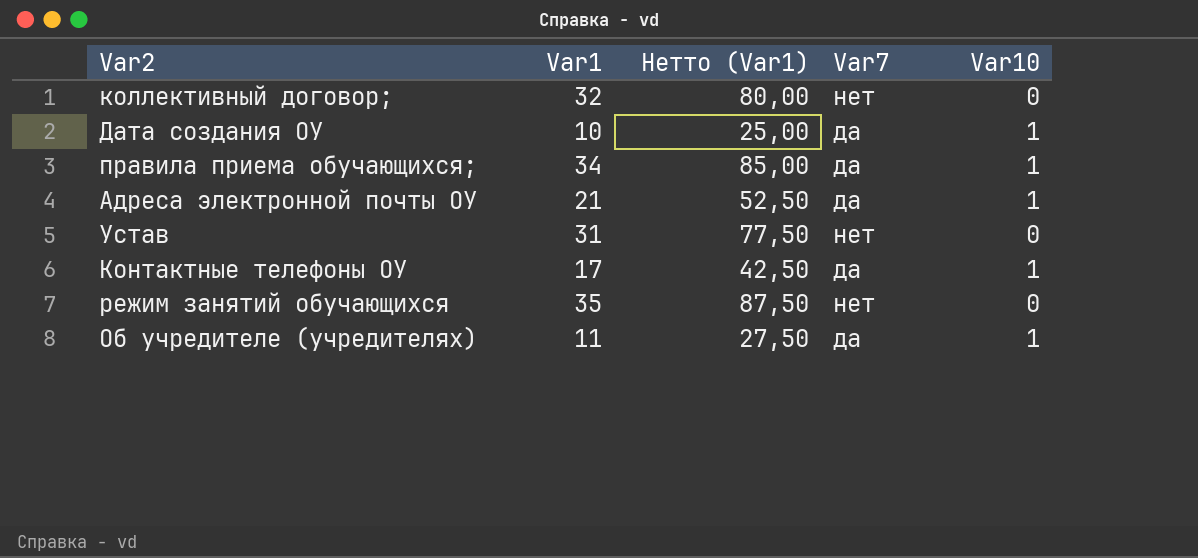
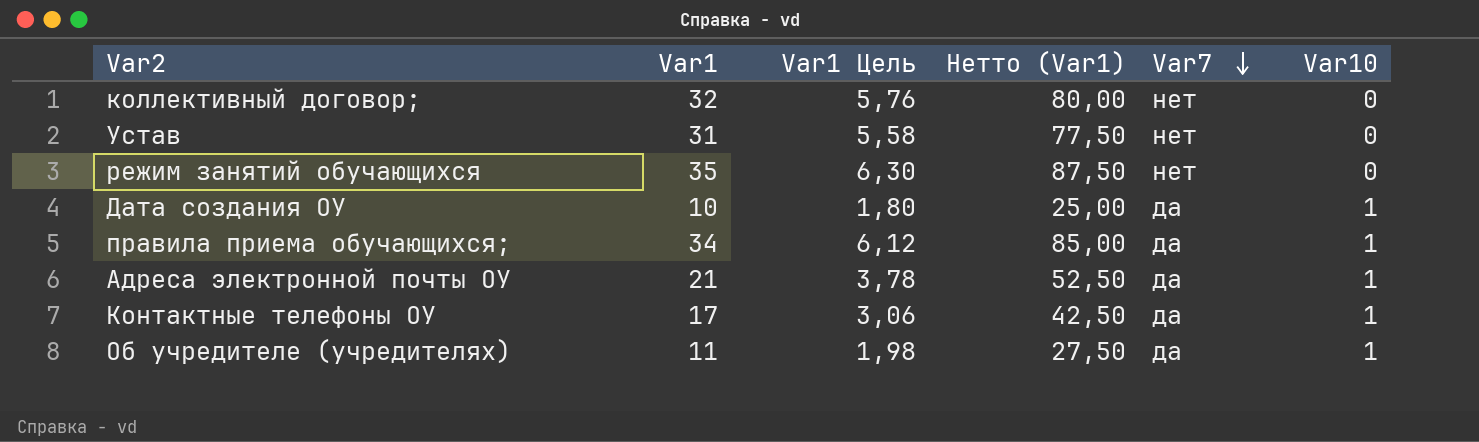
row order: none -> Var7 descending
column Var1 Цель | formula: none -> [Var1] * 0,18

